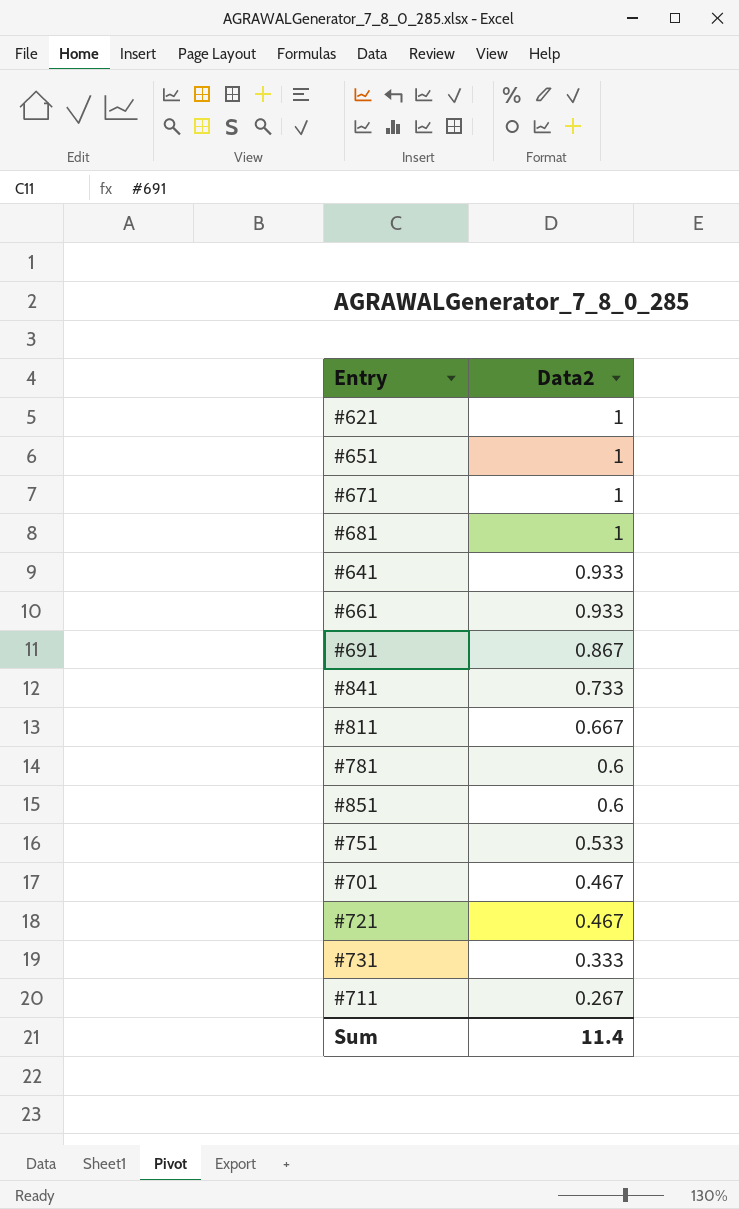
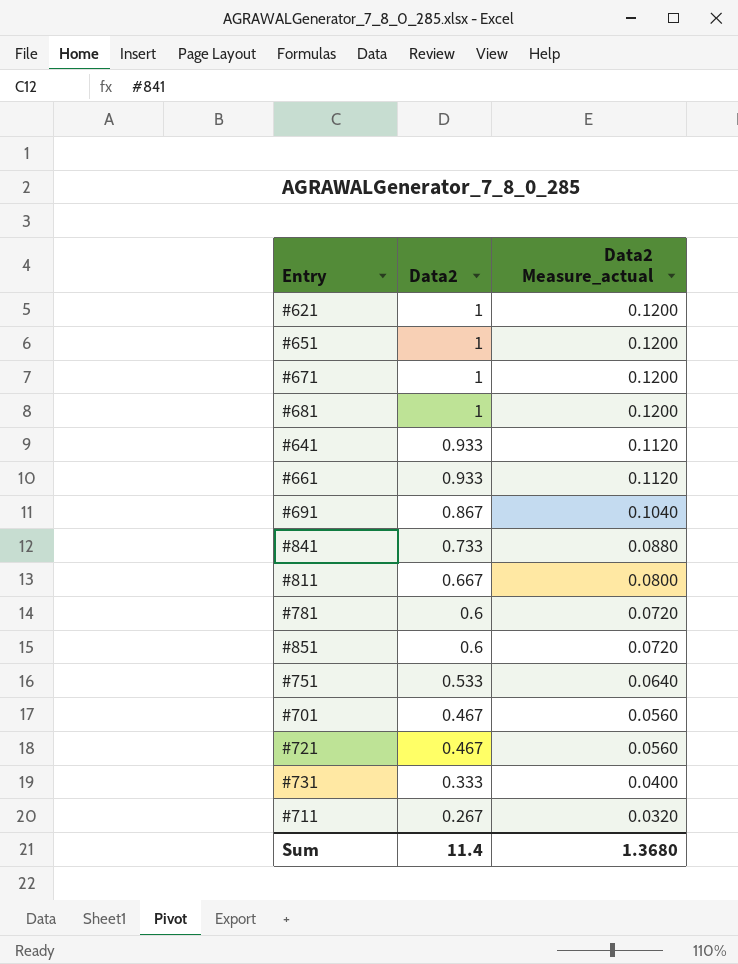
column Data2 Measure_actual | formula: none -> [Data2] * 0.12

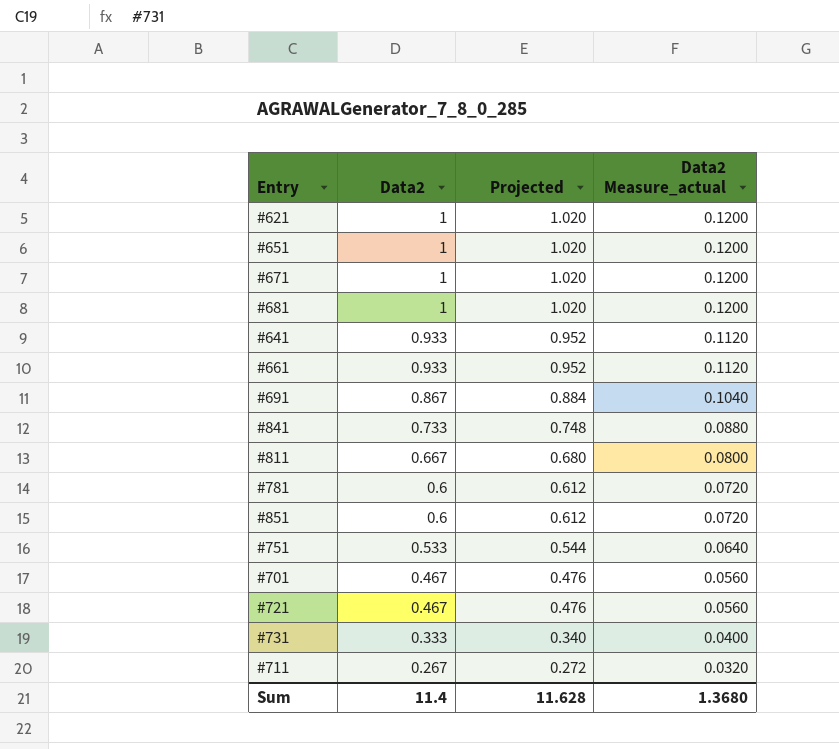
column Projected | formula: none -> [Data2] * 1.02

